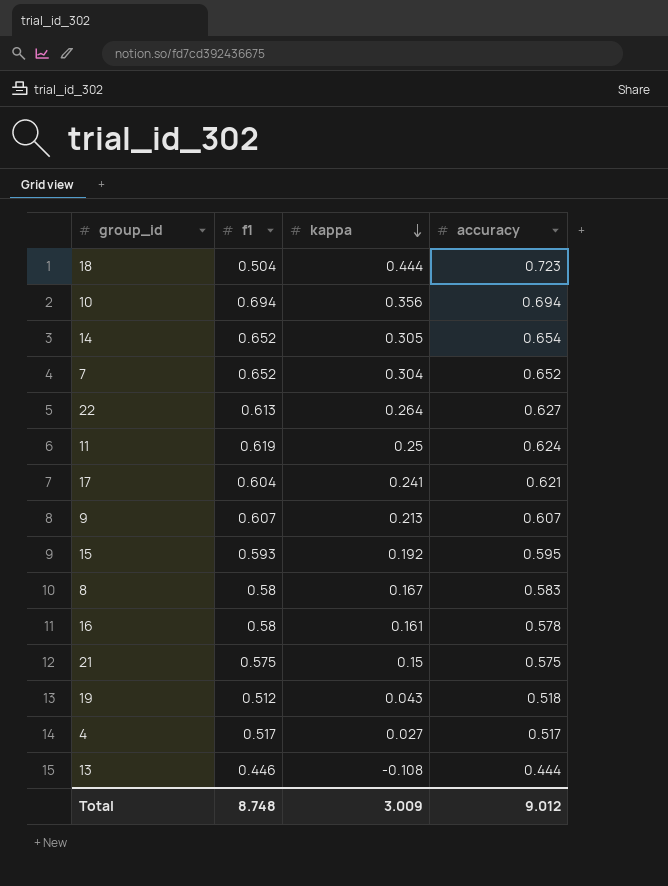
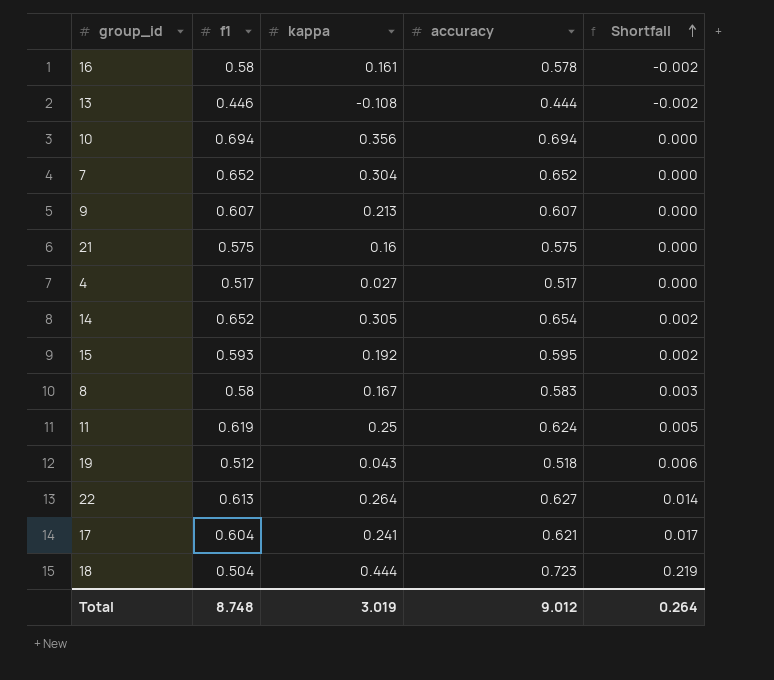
row order: kappa descending -> Shortfall ascending
column Shortfall | formula: none -> [accuracy] - [f1]
21 | kappa: 0.15 -> 0.16
Total | kappa: 3.009 -> 3.019

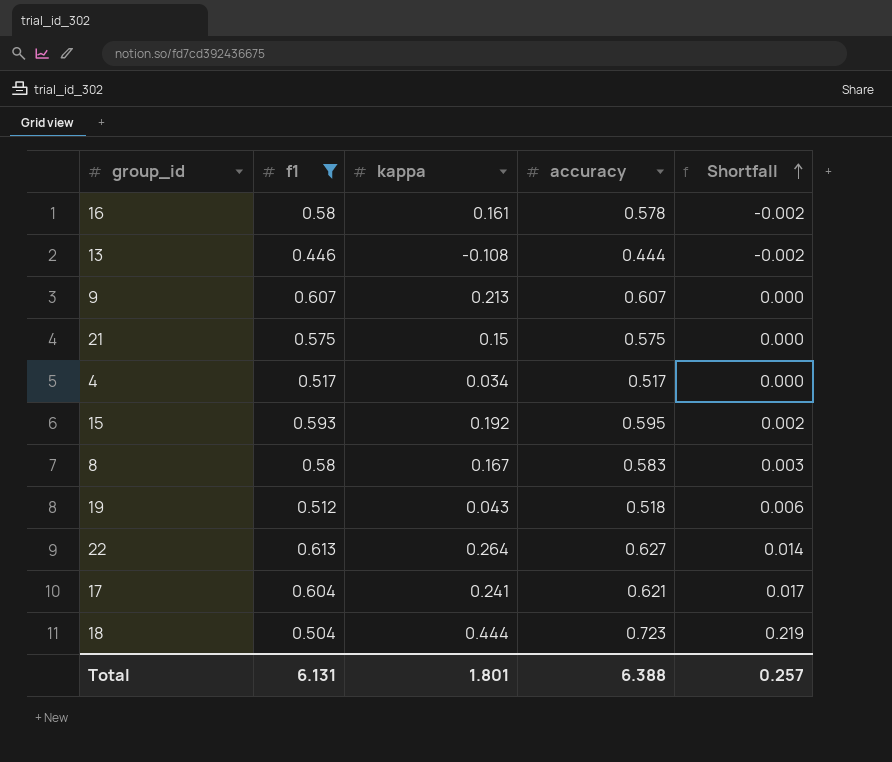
filter: none -> f1 <= 0.613
21 | kappa: 0.16 -> 0.15
4 | kappa: 0.027 -> 0.034
Total | f1: 8.748 -> 6.131
Total | kappa: 3.019 -> 1.801
Total | accuracy: 9.012 -> 6.388
Total | Shortfall: 0.264 -> 0.257

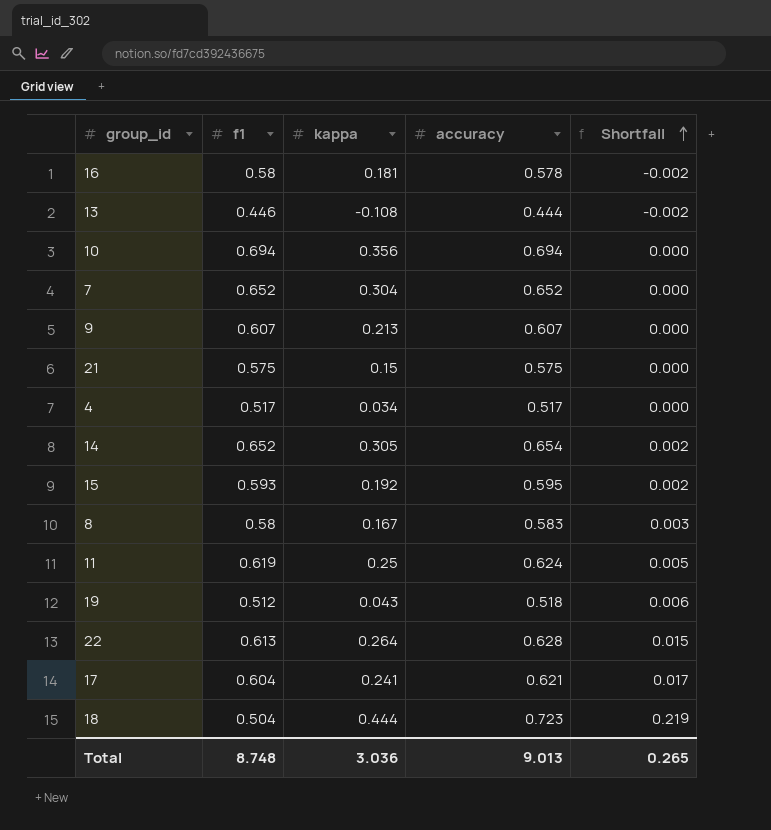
filter: f1 <= 0.613 -> none
16 | kappa: 0.161 -> 0.181
22 | accuracy: 0.627 -> 0.628
22 | Shortfall: 0.014 -> 0.015
Total | f1: 6.131 -> 8.748
Total | kappa: 1.801 -> 3.036
Total | accuracy: 6.388 -> 9.013
Total | Shortfall: 0.257 -> 0.265

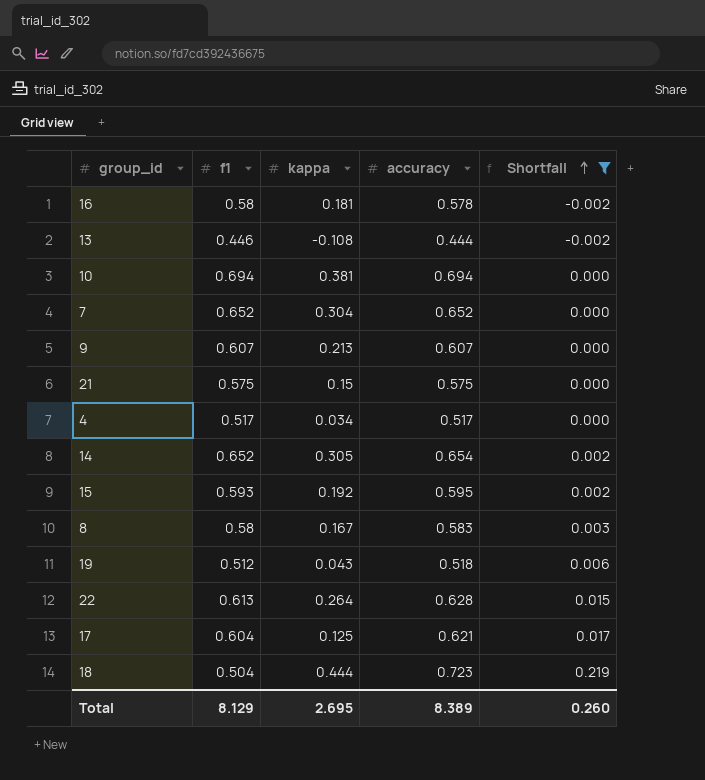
filter: none -> Shortfall != 0.005
10 | kappa: 0.356 -> 0.381
17 | kappa: 0.241 -> 0.125
Total | f1: 8.748 -> 8.129
Total | kappa: 3.036 -> 2.695
Total | accuracy: 9.013 -> 8.389
Total | Shortfall: 0.265 -> 0.260

